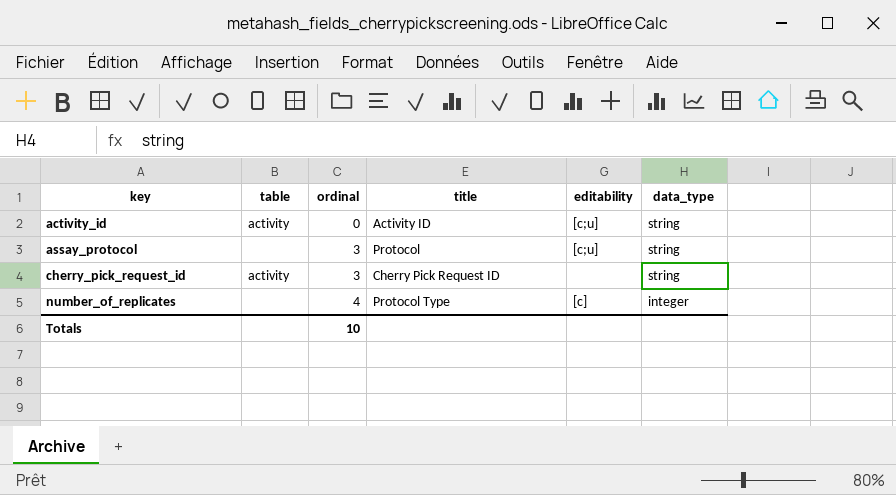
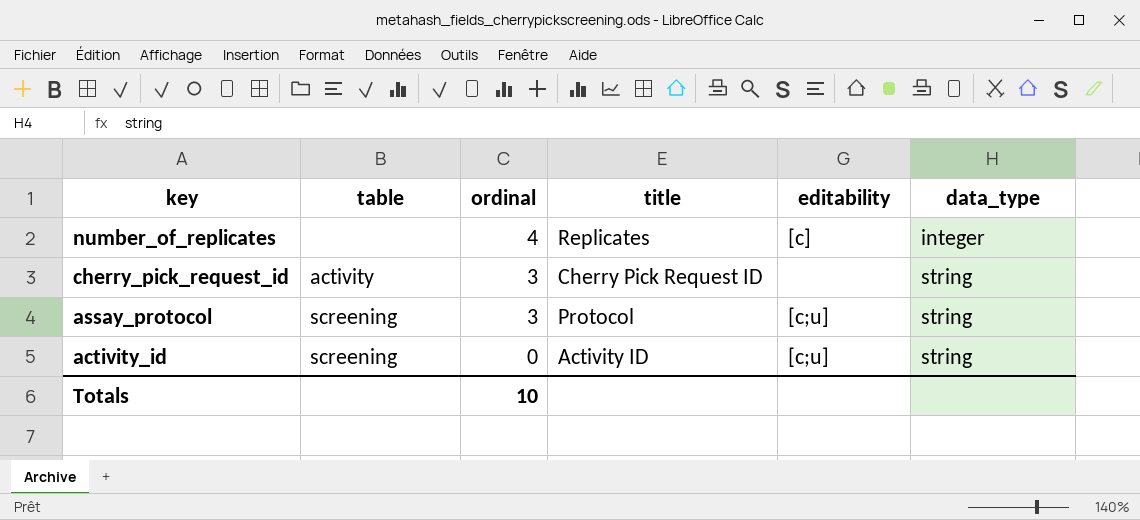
row order: key ascending -> key descending
number_of_replicates | title: Protocol Type -> Replicates
assay_protocol | table: none -> screening
activity_id | table: activity -> screening

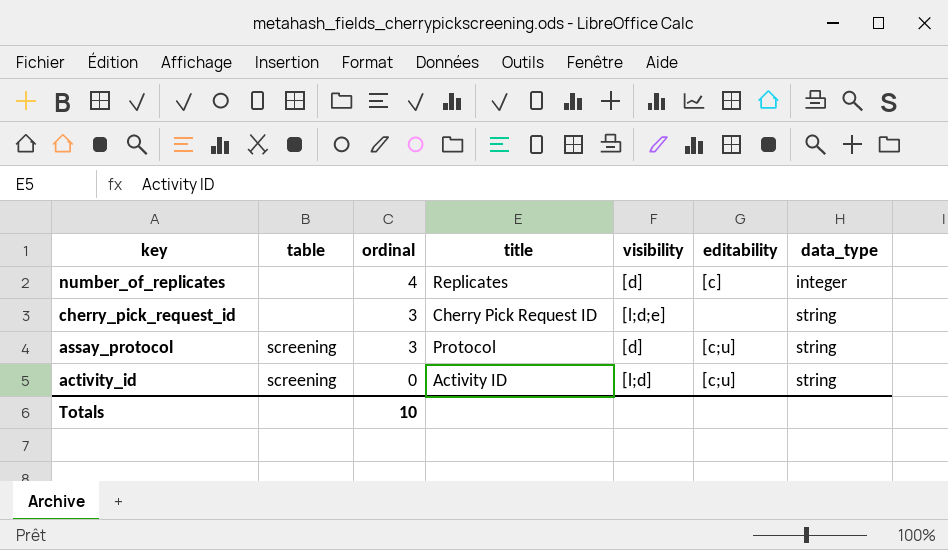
column visibility | position: none -> 5
cherry_pick_request_id | table: activity -> none

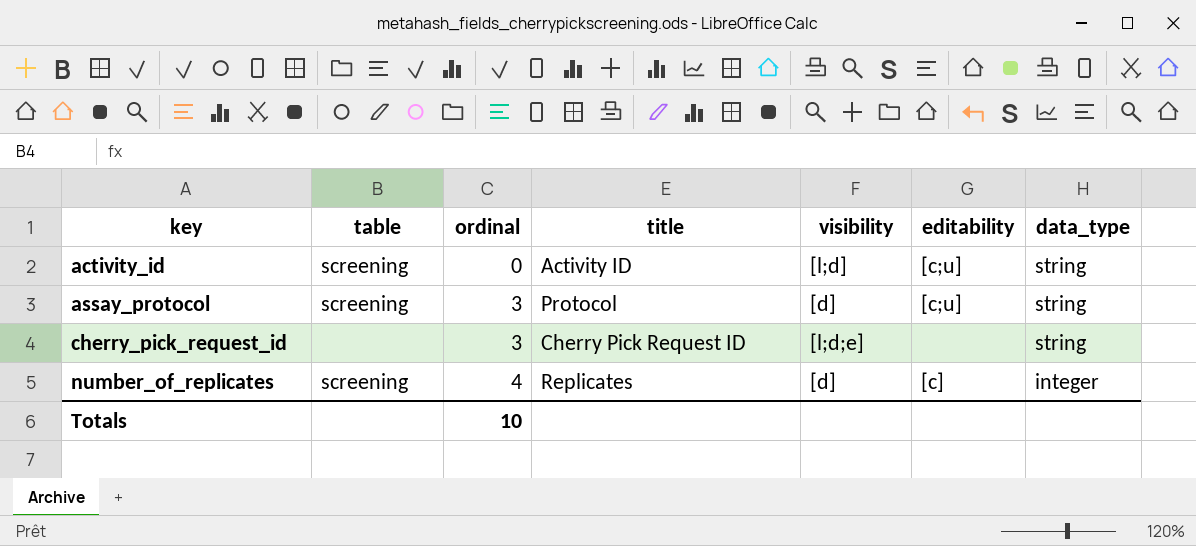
row order: key descending -> key ascending
number_of_replicates | table: none -> screening

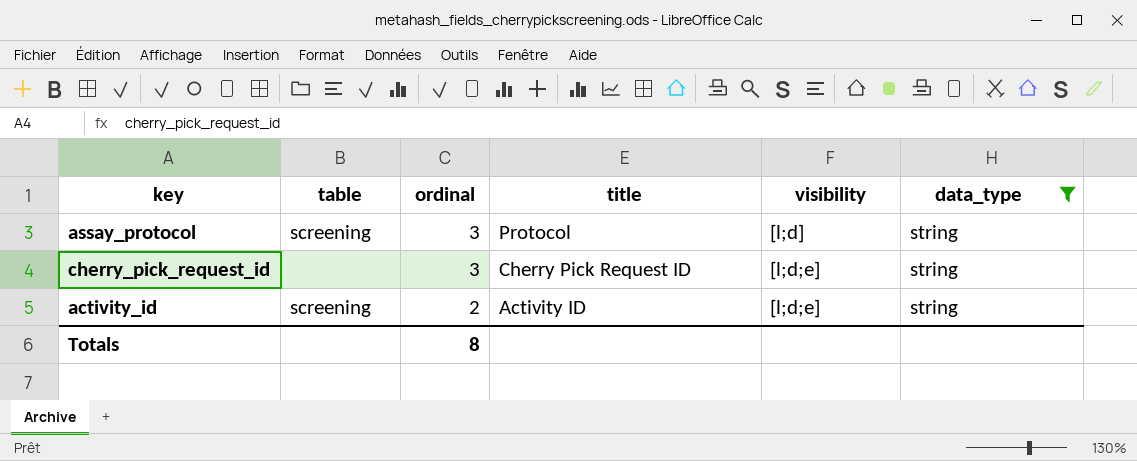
filter: none -> data_type = string
row order: key ascending -> ordinal descending
column editability | position: 6 -> none
assay_protocol | visibility: [d] -> [l;d]
activity_id | ordinal: 0 -> 2
activity_id | visibility: [l;d] -> [l;d;e]
Totals | ordinal: 10 -> 8

